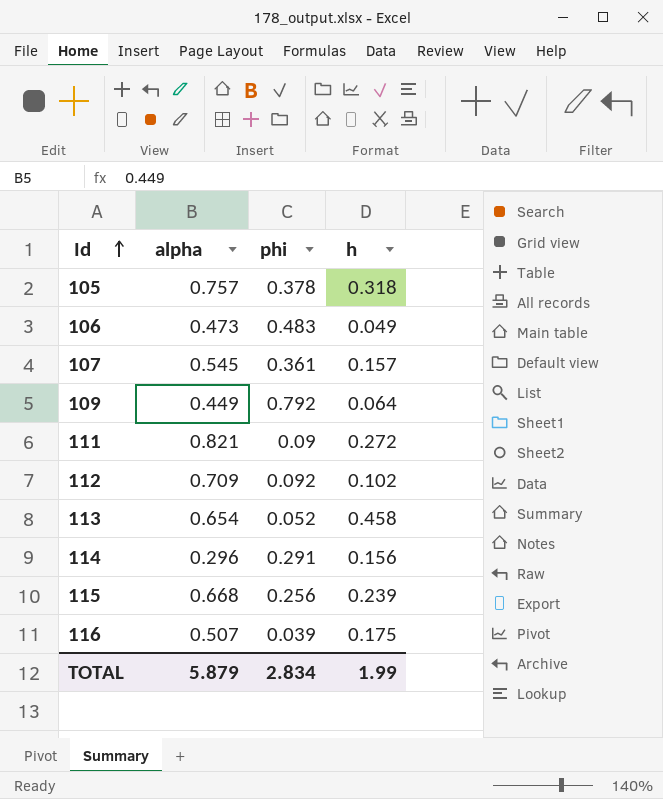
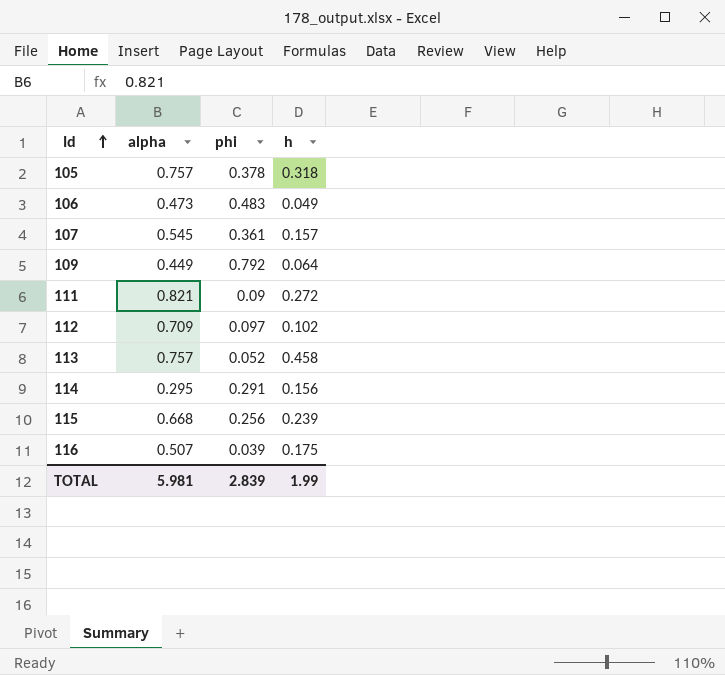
112 | phi: 0.092 -> 0.097
113 | alpha: 0.654 -> 0.757
114 | alpha: 0.296 -> 0.295
TOTAL | alpha: 5.879 -> 5.981
TOTAL | phi: 2.834 -> 2.839

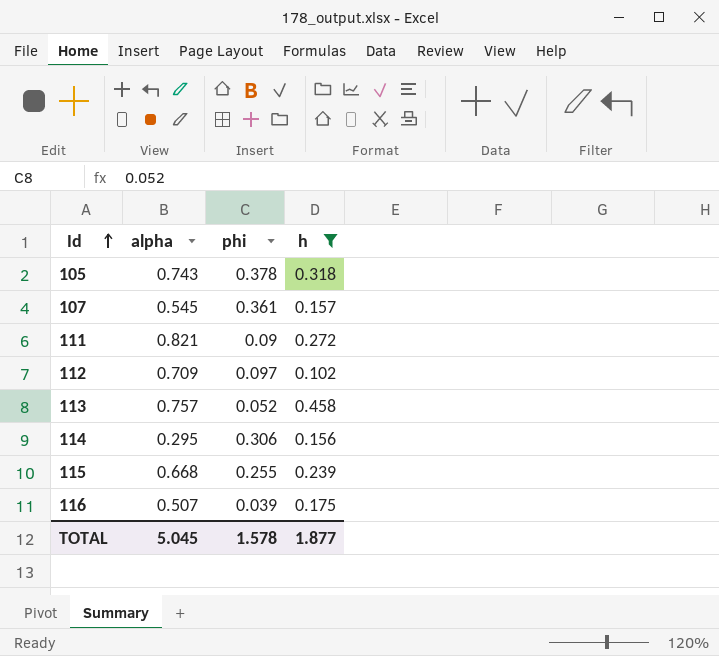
filter: none -> h >= 0.102
105 | alpha: 0.757 -> 0.743
114 | phi: 0.291 -> 0.306
115 | phi: 0.256 -> 0.255
TOTAL | alpha: 5.981 -> 5.045
TOTAL | phi: 2.839 -> 1.578
TOTAL | h: 1.99 -> 1.877

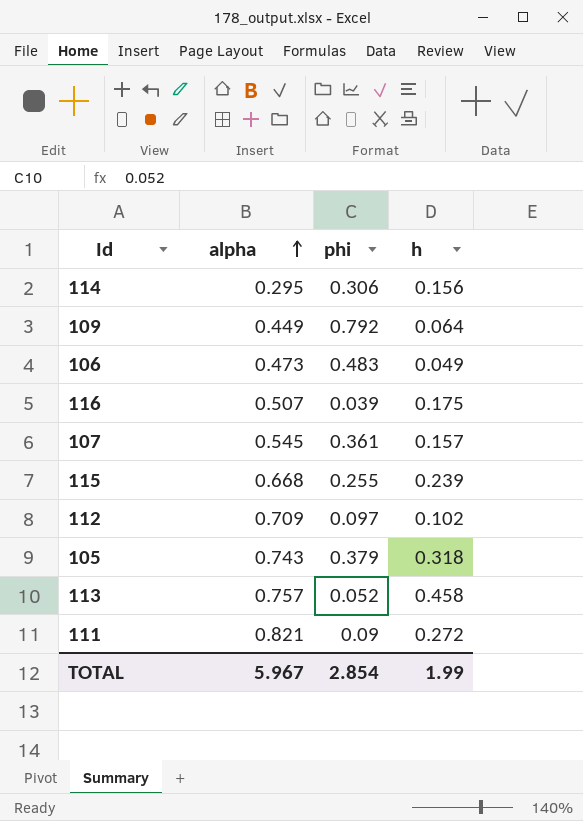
filter: h >= 0.102 -> none
row order: Id ascending -> alpha ascending
105 | phi: 0.378 -> 0.379
TOTAL | alpha: 5.045 -> 5.967
TOTAL | phi: 1.578 -> 2.854
TOTAL | h: 1.877 -> 1.99

